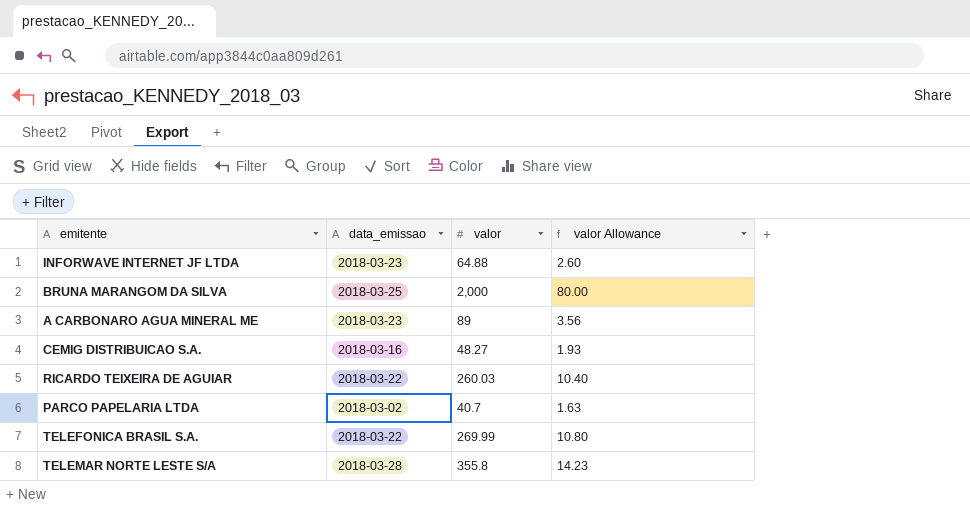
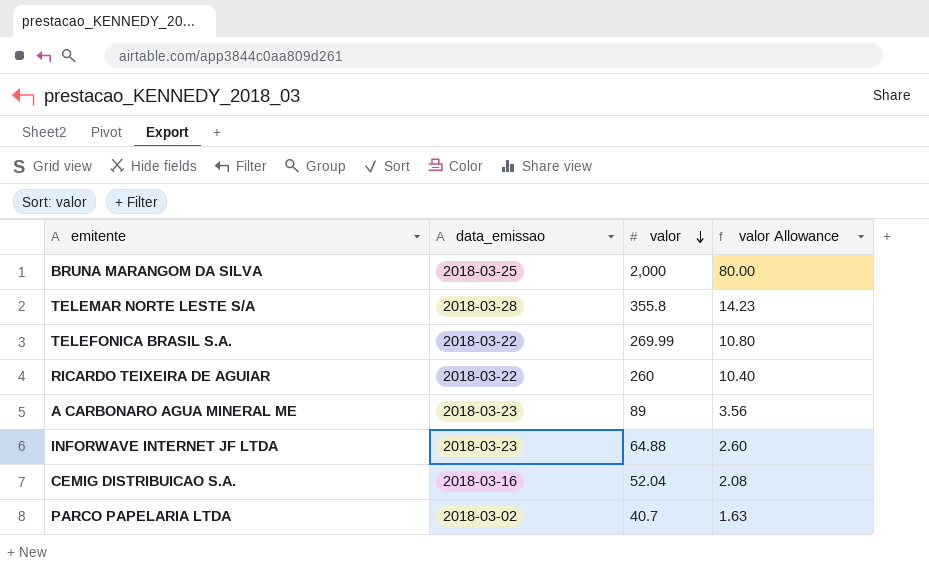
row order: none -> valor descending
RICARDO TEIXEIRA DE AGUIAR | valor: 260.03 -> 260
CEMIG DISTRIBUICAO S.A. | valor: 48.27 -> 52.04
CEMIG DISTRIBUICAO S.A. | valor Allowance: 1.93 -> 2.08

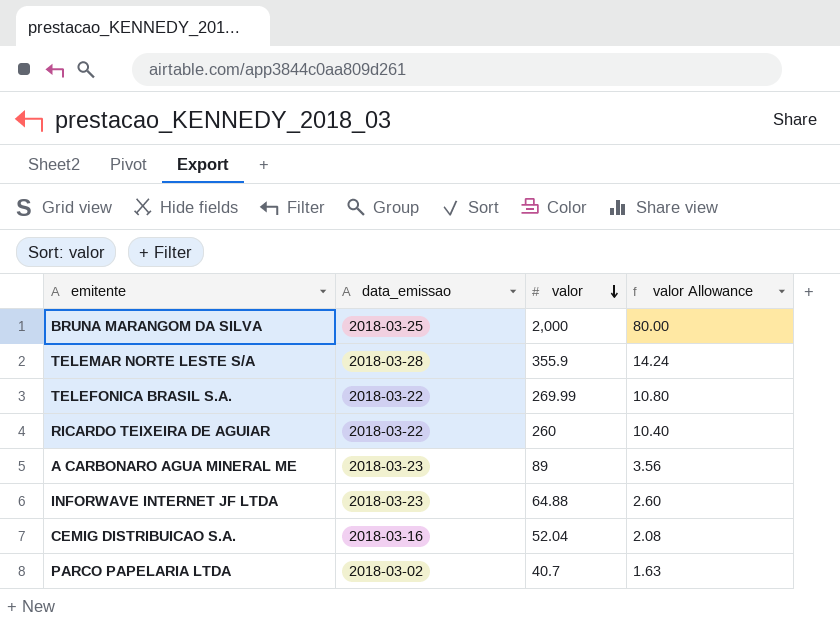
TELEMAR NORTE LESTE S/A | valor: 355.8 -> 355.9
TELEMAR NORTE LESTE S/A | valor Allowance: 14.23 -> 14.24

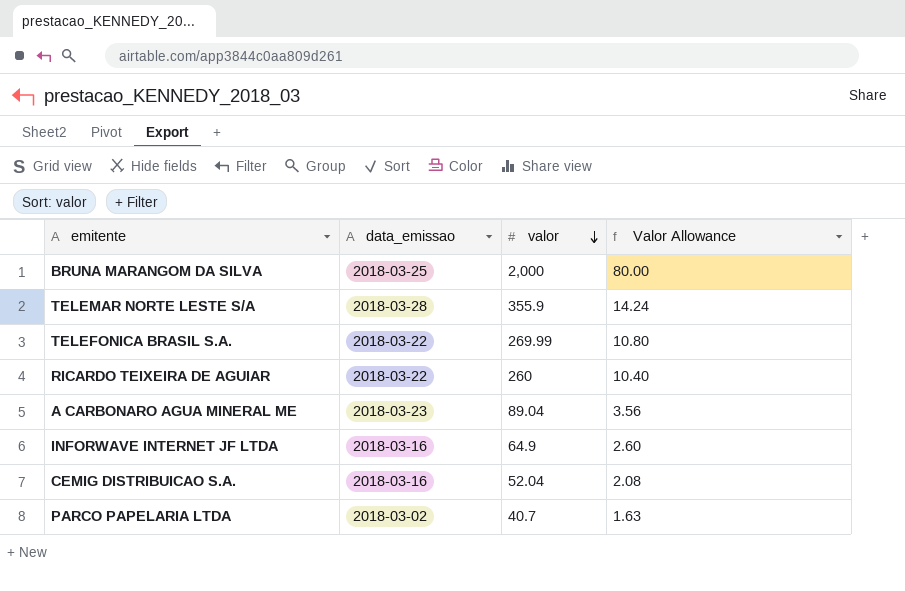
column name: valor Allowance -> Valor Allowance
A CARBONARO AGUA MINERAL ME | valor: 89 -> 89.04
INFORWAVE INTERNET JF LTDA | data_emissao: 2018-03-23 -> 2018-03-16
INFORWAVE INTERNET JF LTDA | valor: 64.88 -> 64.9

